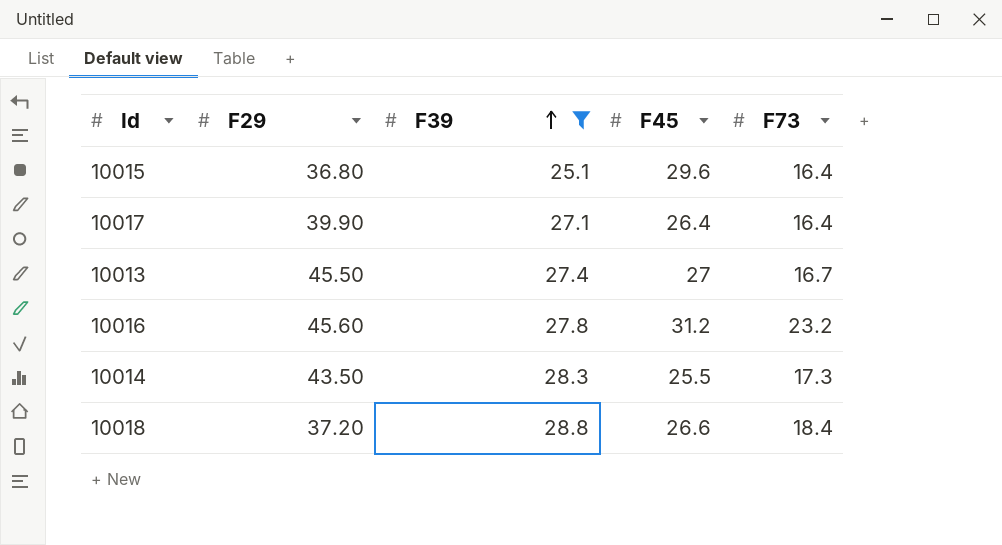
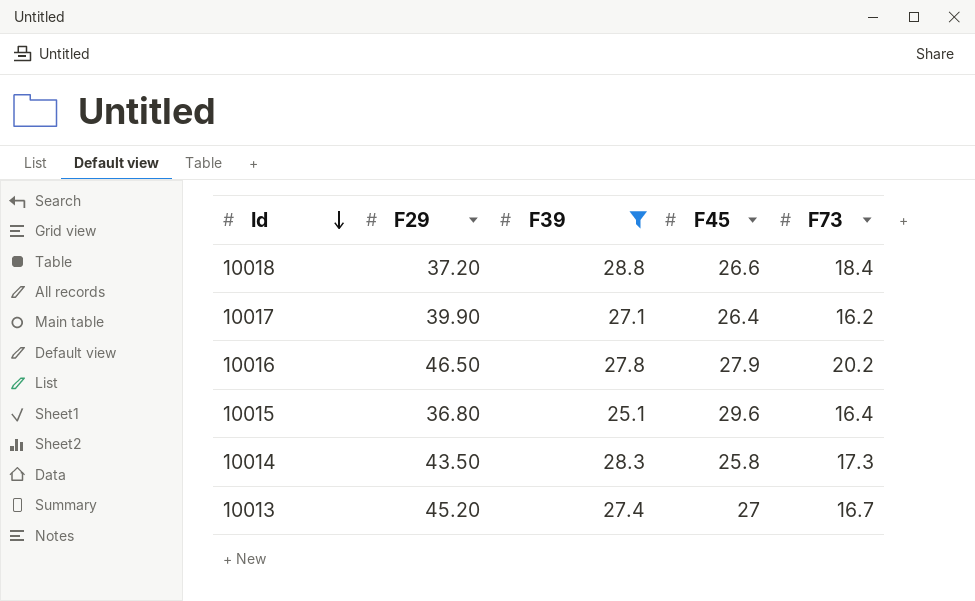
row order: F39 ascending -> Id descending
10017 | F73: 16.4 -> 16.2
10016 | F29: 45.60 -> 46.50
10016 | F45: 31.2 -> 27.9
10016 | F73: 23.2 -> 20.2
10014 | F45: 25.5 -> 25.8
10013 | F29: 45.50 -> 45.20

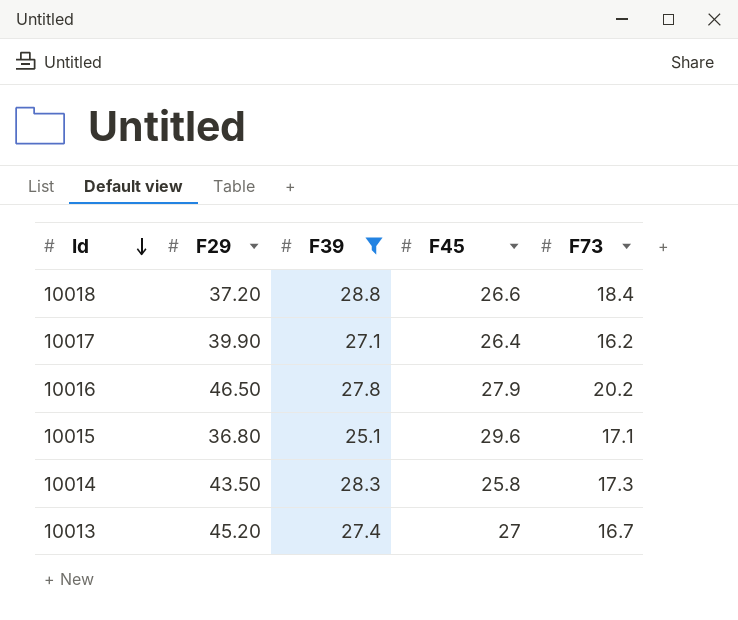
10015 | F73: 16.4 -> 17.1

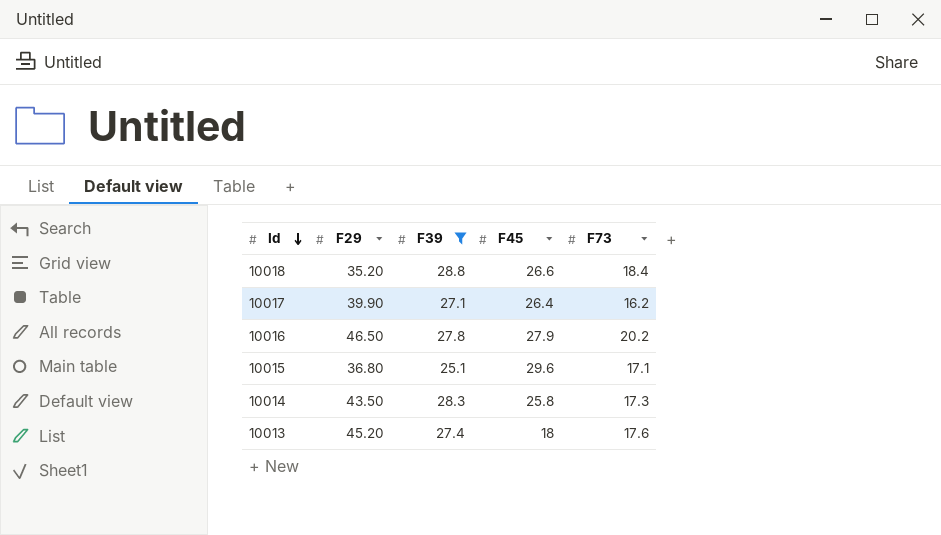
10018 | F29: 37.20 -> 35.20
10013 | F45: 27 -> 18
10013 | F73: 16.7 -> 17.6

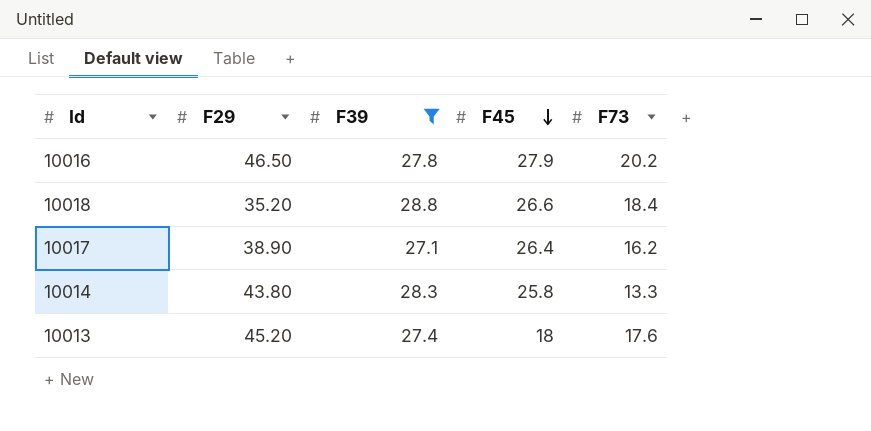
row order: Id descending -> F45 descending
row 10015: 36.80 | 25.1 | 29.6 | 17.1 -> none
10017 | F29: 39.90 -> 38.90
10014 | F29: 43.50 -> 43.80
10014 | F73: 17.3 -> 13.3

